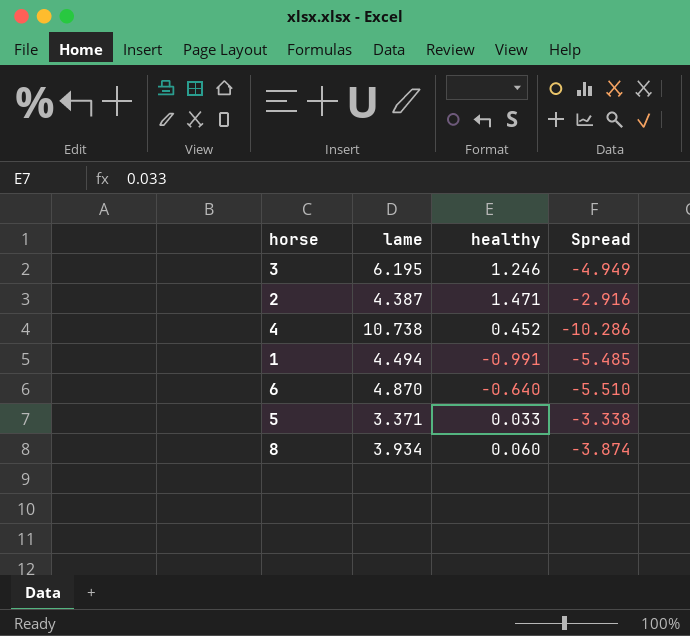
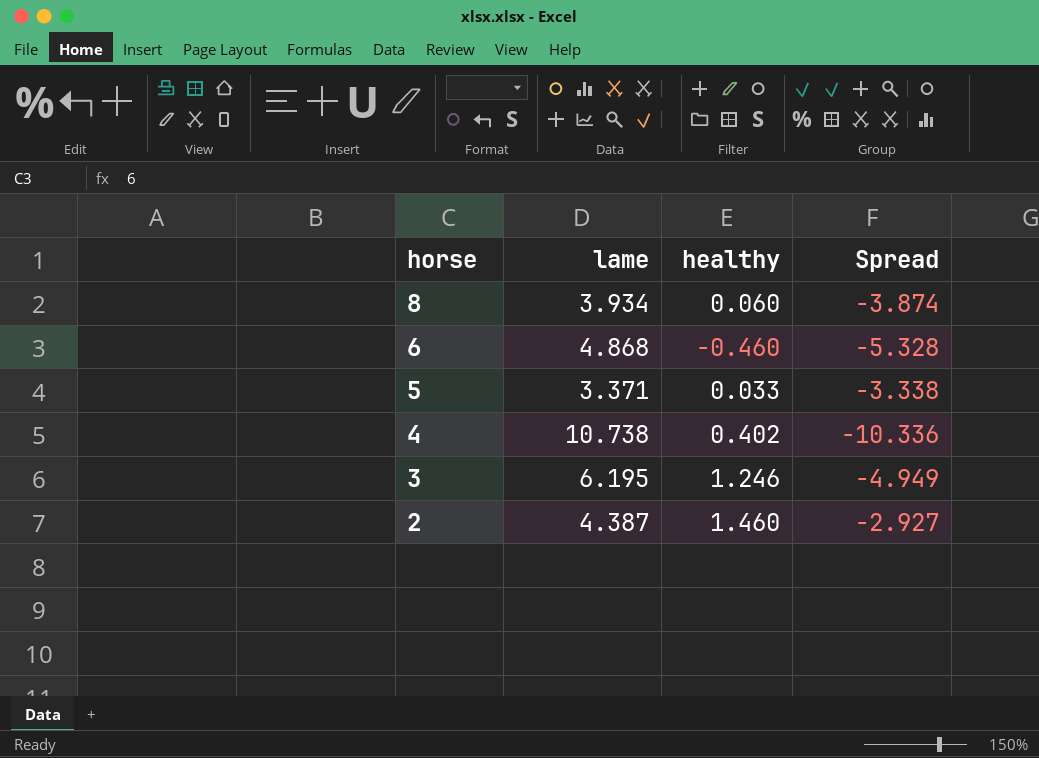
row order: none -> horse descending
row 1: 4.494 | -0.991 | -5.485 -> none
6 | lame: 4.870 -> 4.868
6 | healthy: -0.640 -> -0.460
6 | Spread: -5.510 -> -5.328
4 | healthy: 0.452 -> 0.402
4 | Spread: -10.286 -> -10.336
2 | healthy: 1.471 -> 1.460
2 | Spread: -2.916 -> -2.927

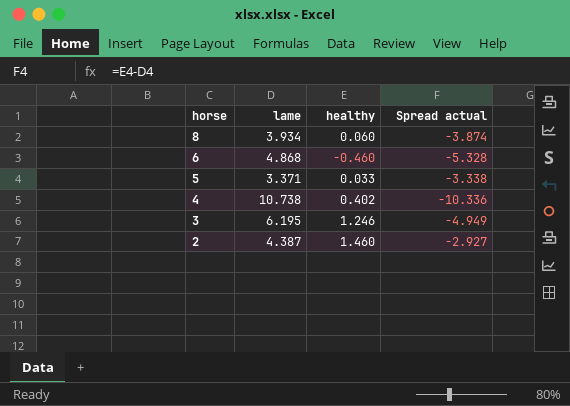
column name: Spread -> Spread actual

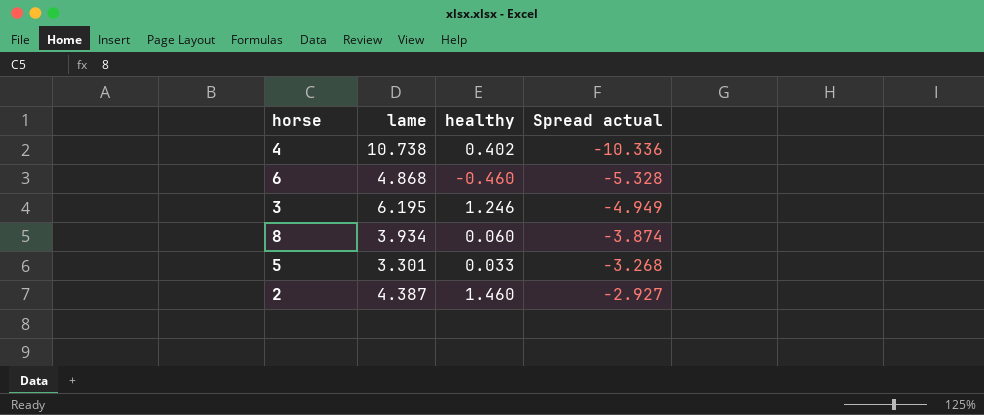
row order: horse descending -> Spread actual ascending
5 | lame: 3.371 -> 3.301
5 | Spread actual: -3.338 -> -3.268

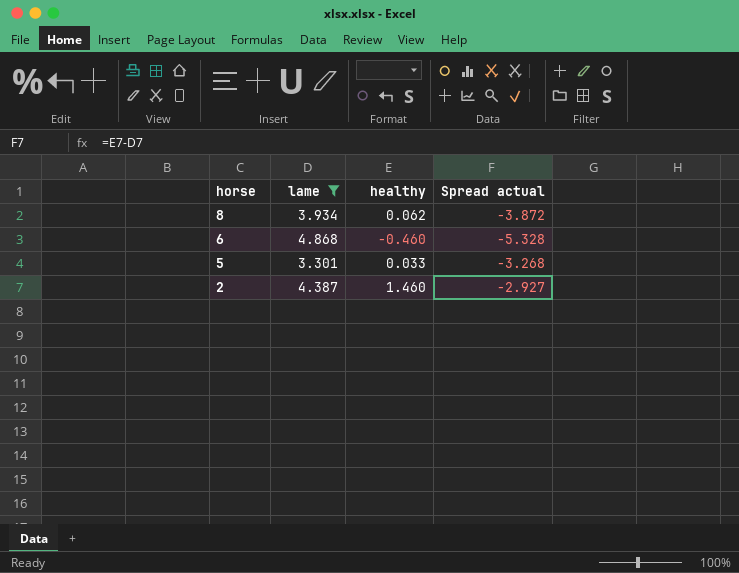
filter: none -> lame <= 4.868
row order: Spread actual ascending -> horse descending
8 | healthy: 0.060 -> 0.062
8 | Spread actual: -3.874 -> -3.872

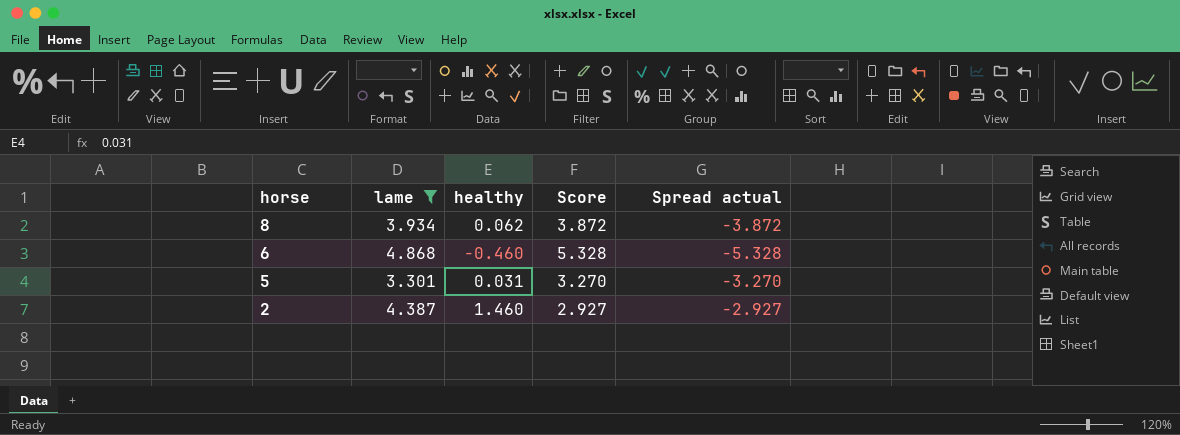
column Score | formula: none -> [lame] - [healthy]
5 | healthy: 0.033 -> 0.031
5 | Spread actual: -3.268 -> -3.270

